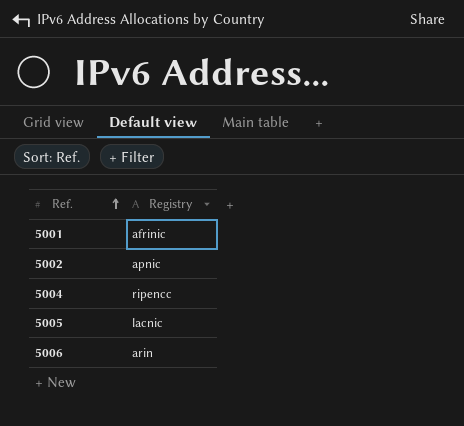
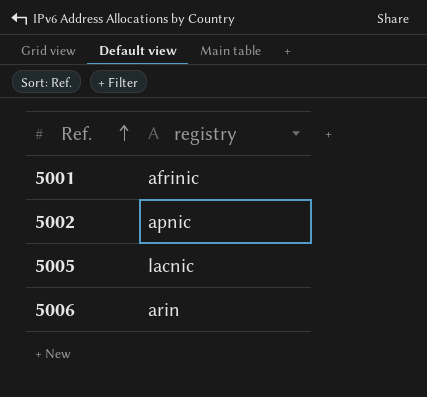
column name: Registry -> registry
row 5004: ripencc -> none

